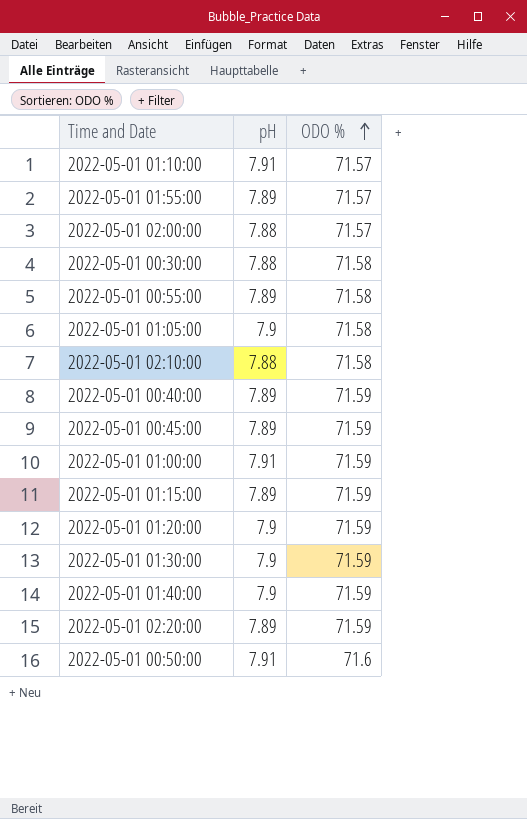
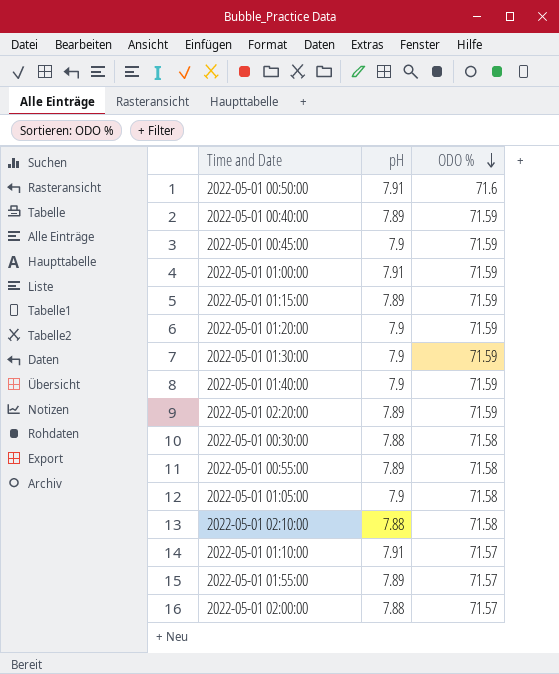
row order: ODO % ascending -> ODO % descending
2022-05-01 00:45:00 | pH: 7.89 -> 7.9

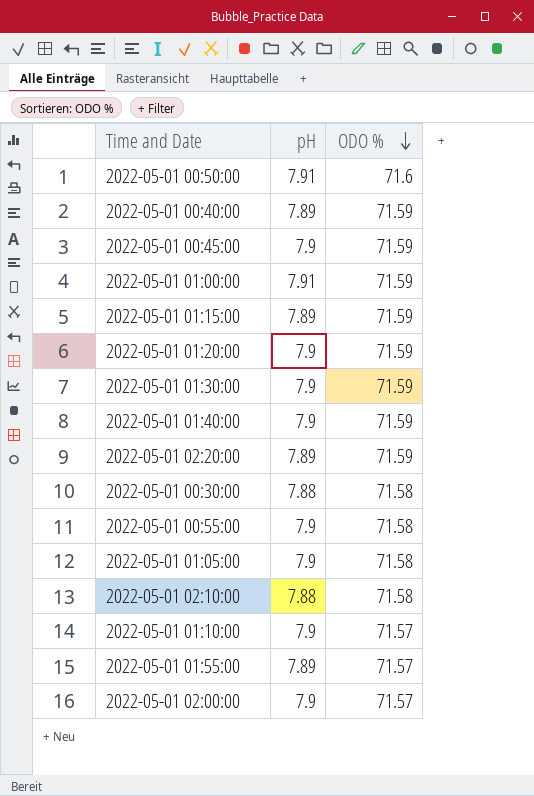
2022-05-01 00:55:00 | pH: 7.89 -> 7.9
2022-05-01 01:10:00 | pH: 7.91 -> 7.9
2022-05-01 02:00:00 | pH: 7.88 -> 7.9

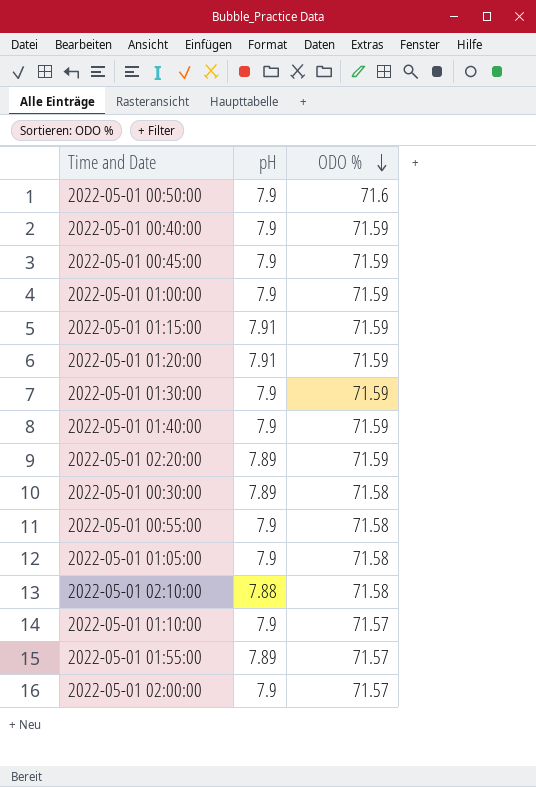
2022-05-01 00:50:00 | pH: 7.91 -> 7.9
2022-05-01 00:40:00 | pH: 7.89 -> 7.9
2022-05-01 01:00:00 | pH: 7.91 -> 7.9
2022-05-01 01:15:00 | pH: 7.89 -> 7.91
2022-05-01 01:20:00 | pH: 7.9 -> 7.91
2022-05-01 00:30:00 | pH: 7.88 -> 7.89

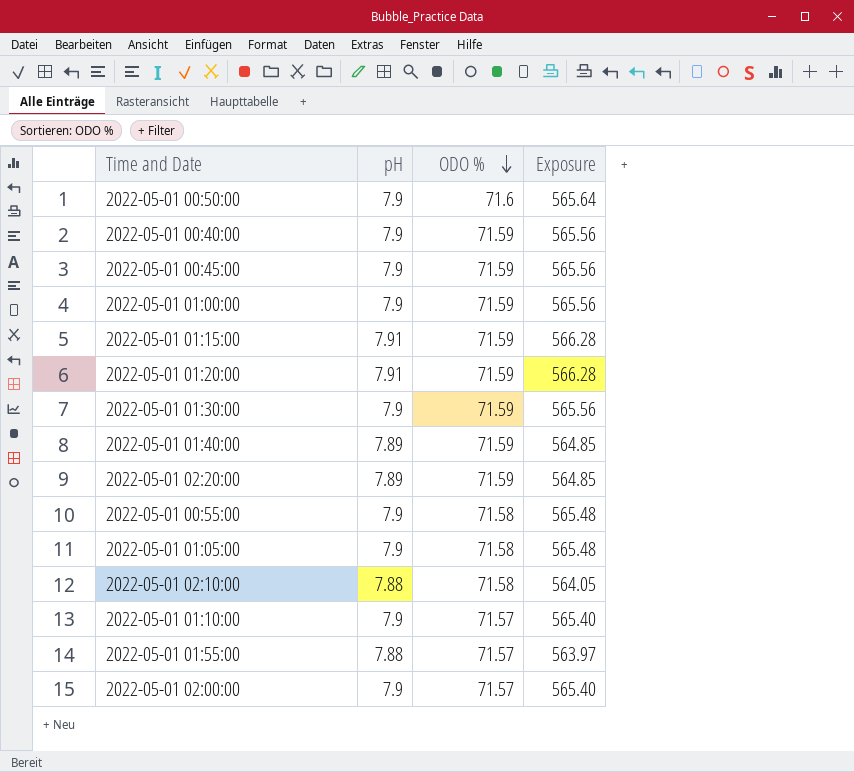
column Exposure | formula: none -> [pH] * [ODO %]
row 2022-05-01 00:30:00: 7.89 | 71.58 -> none
2022-05-01 01:40:00 | pH: 7.9 -> 7.89
2022-05-01 01:55:00 | pH: 7.89 -> 7.88

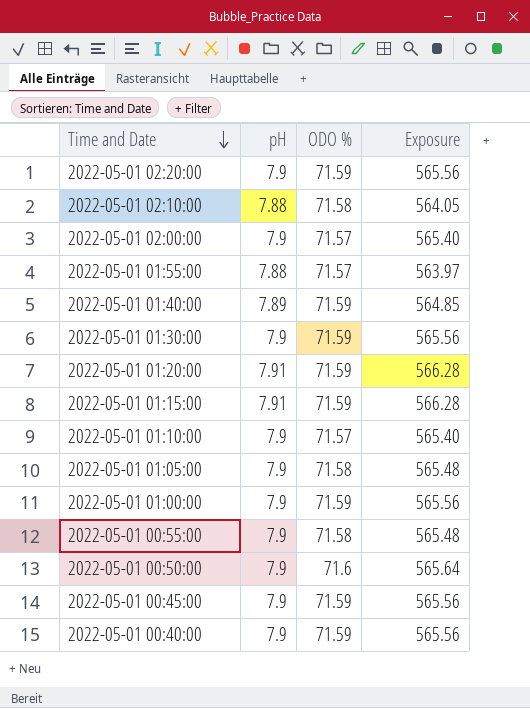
row order: ODO % descending -> Time and Date descending
2022-05-01 02:20:00 | pH: 7.89 -> 7.9
2022-05-01 02:20:00 | Exposure: 564.85 -> 565.56

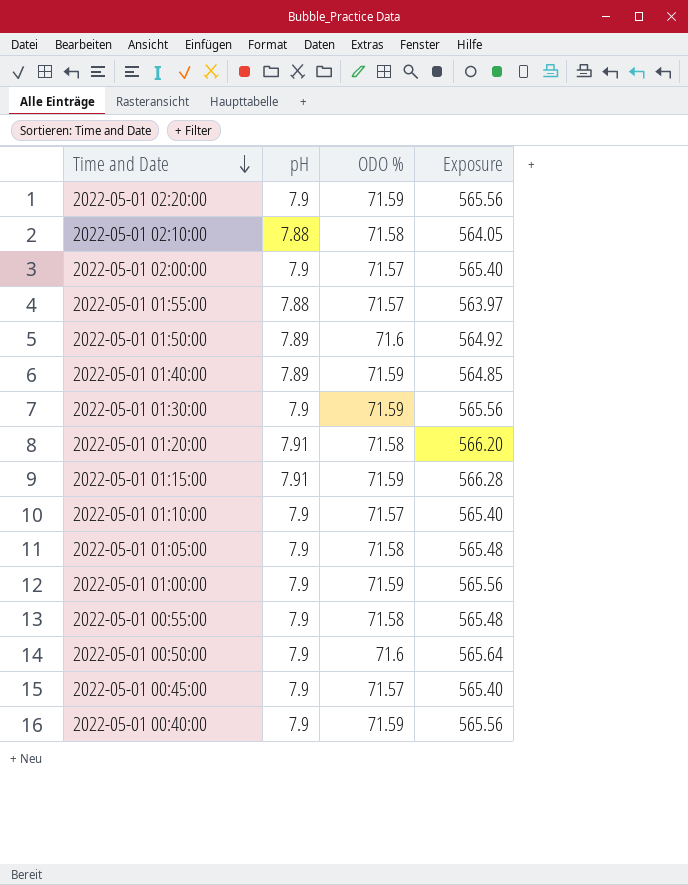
row 2022-05-01 01:50:00: none -> 7.89 | 71.6 | 564.92
2022-05-01 01:20:00 | ODO %: 71.59 -> 71.58
2022-05-01 01:20:00 | Exposure: 566.28 -> 566.20
2022-05-01 00:45:00 | ODO %: 71.59 -> 71.57
2022-05-01 00:45:00 | Exposure: 565.56 -> 565.40

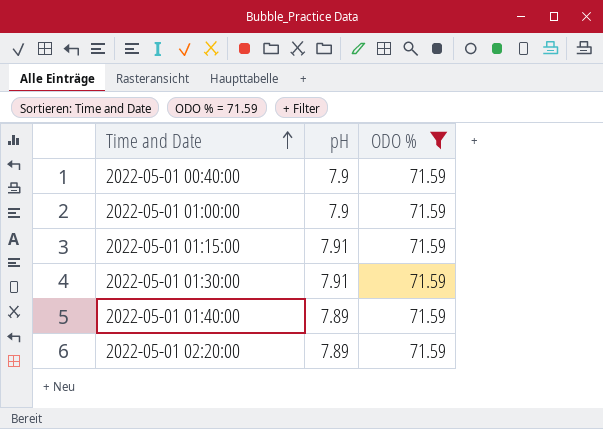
filter: none -> ODO % = 71.59
row order: Time and Date descending -> Time and Date ascending
column Exposure | formula: [pH] * [ODO %] -> none
2022-05-01 01:30:00 | pH: 7.9 -> 7.91
2022-05-01 02:20:00 | pH: 7.9 -> 7.89

